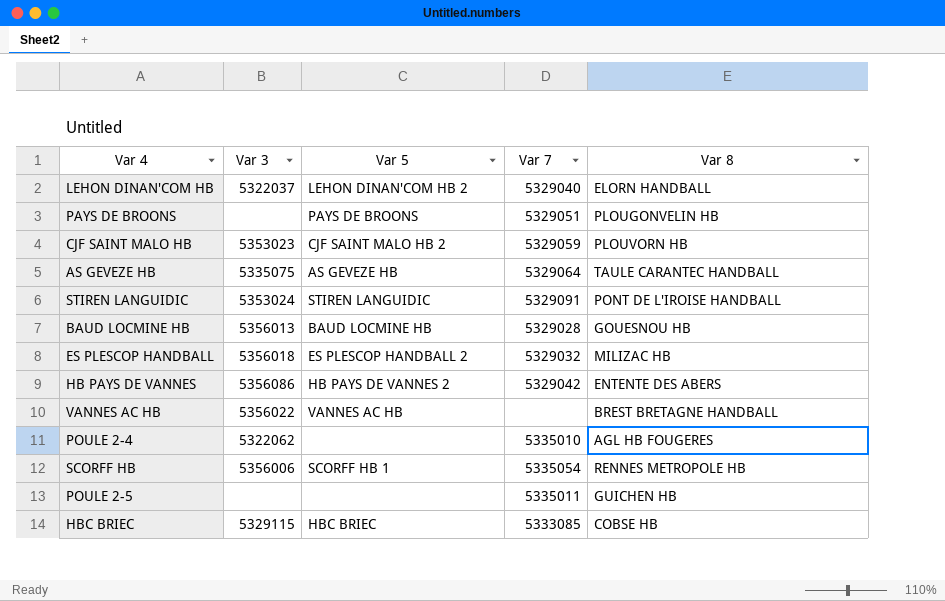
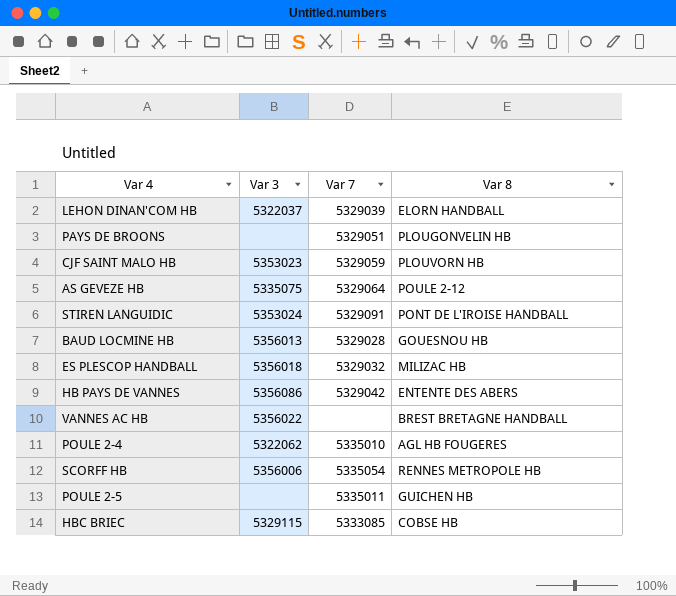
column Var 5 | position: 3 -> none
LEHON DINAN'COM HB | Var 7: 5329040 -> 5329039
AS GEVEZE HB | Var 8: TAULE CARANTEC HANDBALL -> POULE 2-12

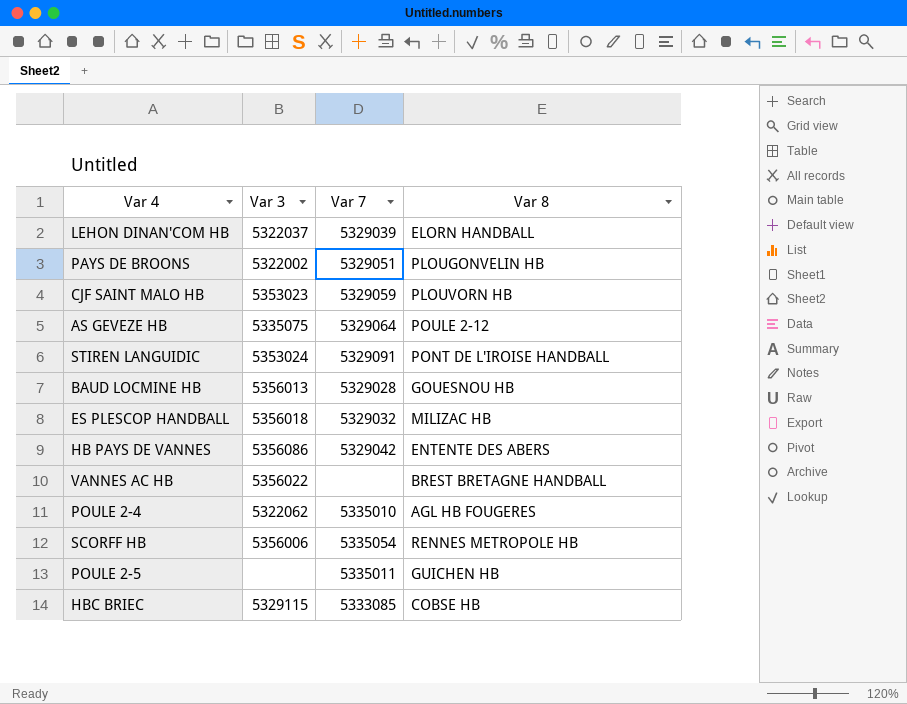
PAYS DE BROONS | Var 3: none -> 5322002

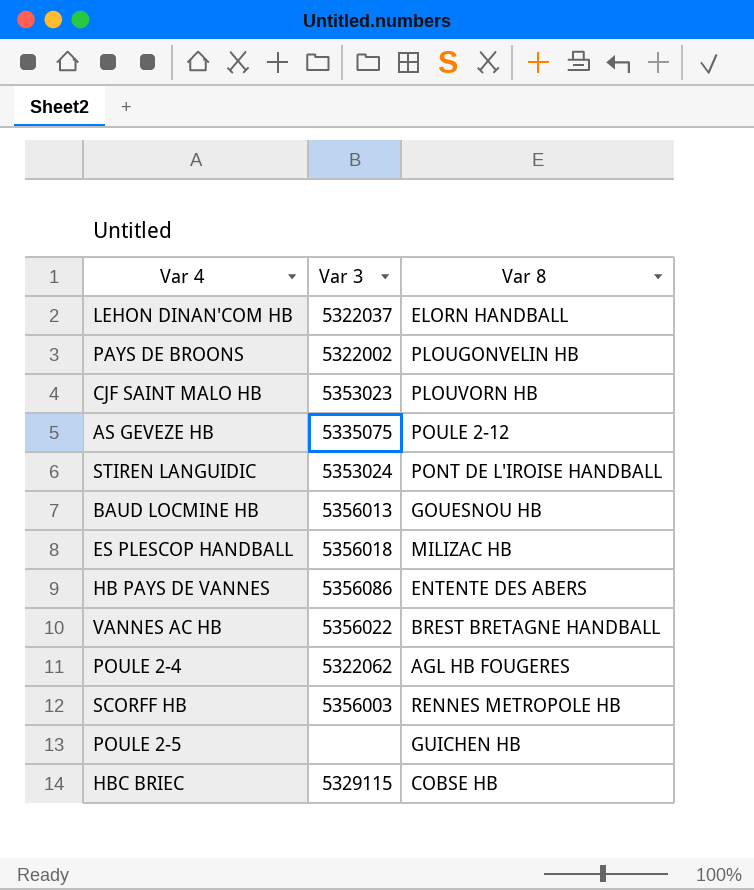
column Var 7 | position: 3 -> none
SCORFF HB | Var 3: 5356006 -> 5356003

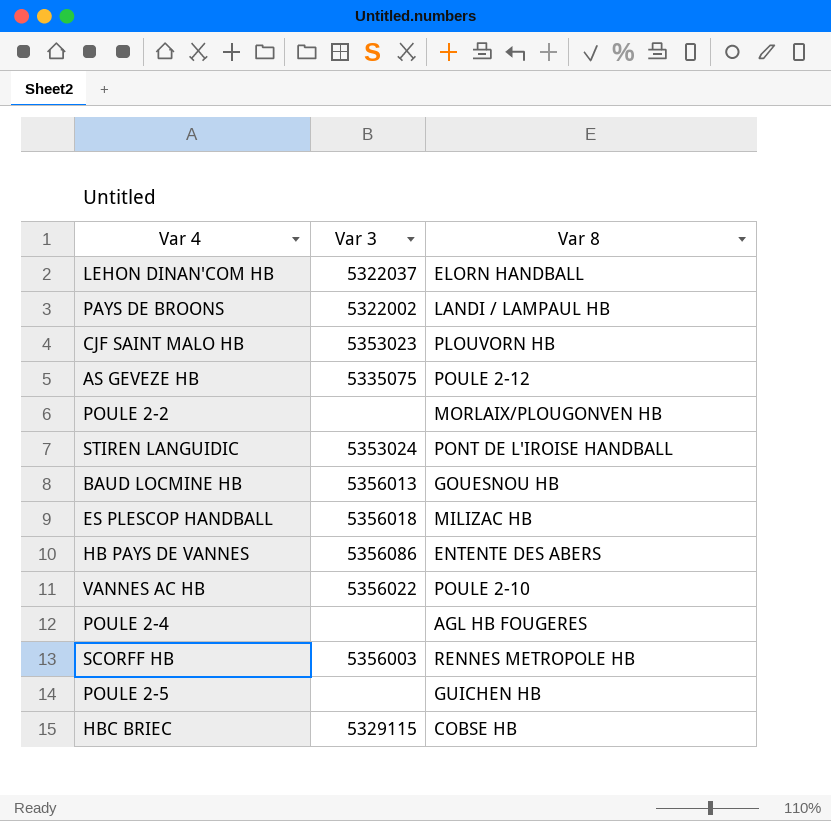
PAYS DE BROONS | Var 8: PLOUGONVELIN HB -> LANDI / LAMPAUL HB
row POULE 2-2: none -> none | MORLAIX/PLOUGONVEN HB
VANNES AC HB | Var 8: BREST BRETAGNE HANDBALL -> POULE 2-10
POULE 2-4 | Var 3: 5322062 -> none

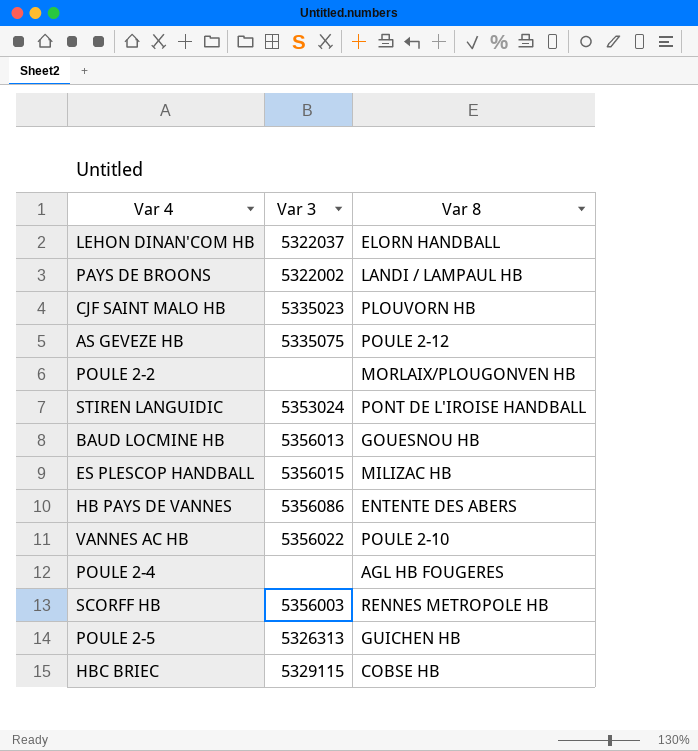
CJF SAINT MALO HB | Var 3: 5353023 -> 5335023
ES PLESCOP HANDBALL | Var 3: 5356018 -> 5356015
POULE 2-5 | Var 3: none -> 5326313

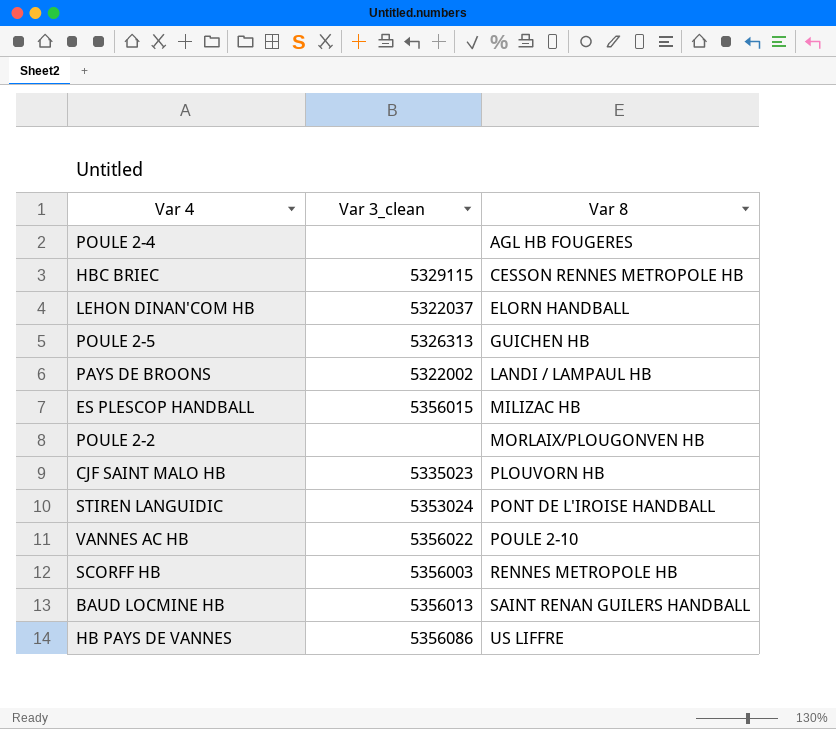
row order: none -> Var 8 ascending
column name: Var 3 -> Var 3_clean
row AS GEVEZE HB: 5335075 | POULE 2-12 -> none
HBC BRIEC | Var 8: COBSE HB -> CESSON RENNES METROPOLE HB
BAUD LOCMINE HB | Var 8: GOUESNOU HB -> SAINT RENAN GUILERS HANDBALL
HB PAYS DE VANNES | Var 8: ENTENTE DES ABERS -> US LIFFRE

